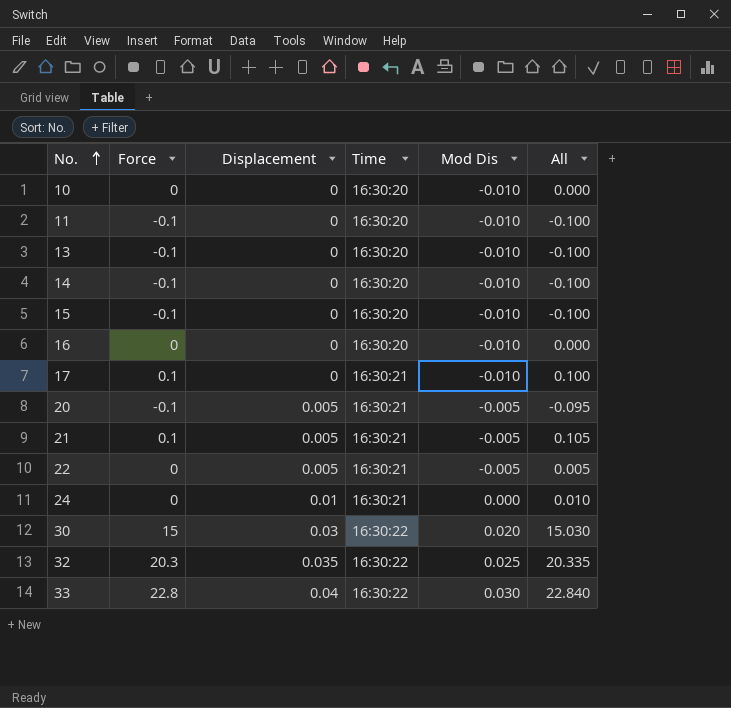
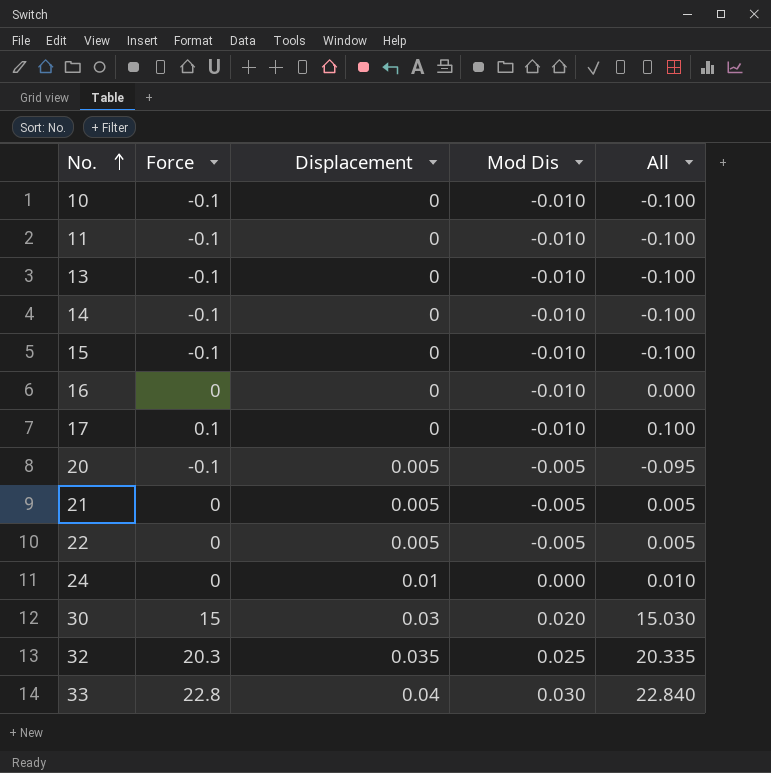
column Time | position: 4 -> none
10 | Force: 0 -> -0.1
10 | All: 0.000 -> -0.100
21 | Force: 0.1 -> 0
21 | All: 0.105 -> 0.005

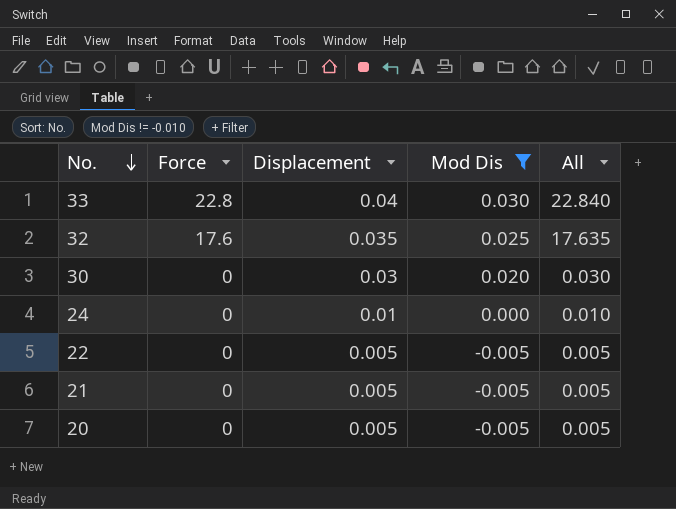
filter: none -> Mod Dis != -0.010
row order: No. ascending -> No. descending
32 | Force: 20.3 -> 17.6
32 | All: 20.335 -> 17.635
30 | Force: 15 -> 0
30 | All: 15.030 -> 0.030
20 | Force: -0.1 -> 0
20 | All: -0.095 -> 0.005

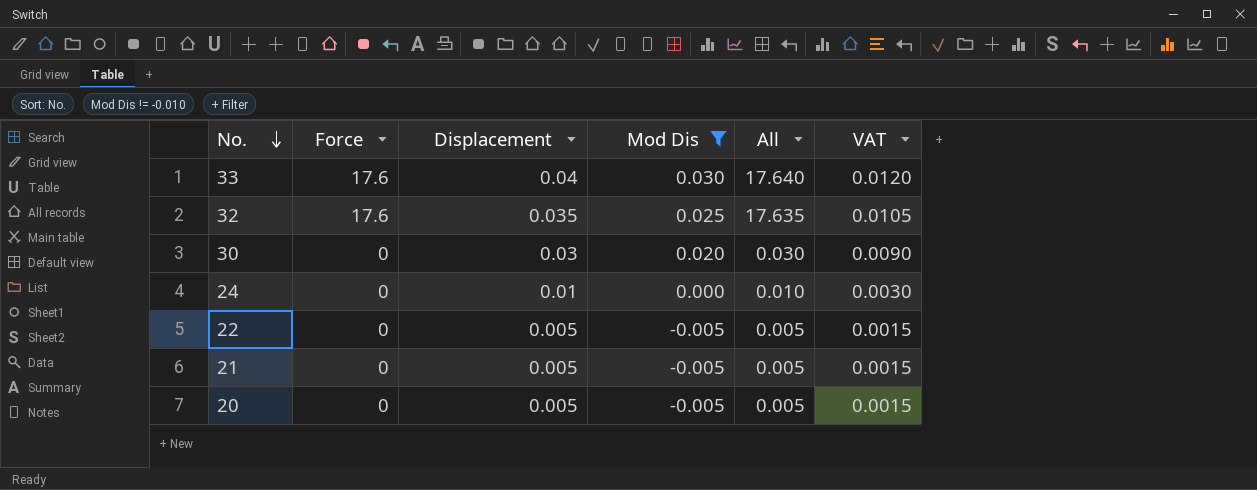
column VAT | formula: none -> [Displacement] * 0.3
33 | Force: 22.8 -> 17.6
33 | All: 22.840 -> 17.640

